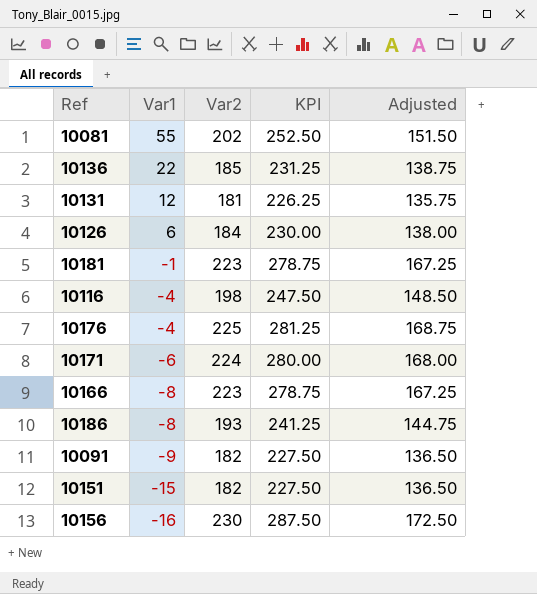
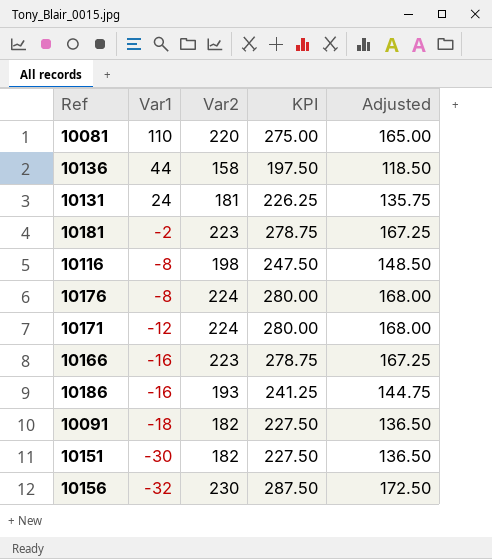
row 10126: 6 | 184 | 230.00 | 138.00 -> none
10081 | Var1: 55 -> 110
10081 | Var2: 202 -> 220
10081 | KPI: 252.50 -> 275.00
10081 | Adjusted: 151.50 -> 165.00
10136 | Var1: 22 -> 44
10136 | Var2: 185 -> 158
10136 | KPI: 231.25 -> 197.50
10136 | Adjusted: 138.75 -> 118.50
10131 | Var1: 12 -> 24
10181 | Var1: -1 -> -2
10116 | Var1: -4 -> -8
10176 | Var1: -4 -> -8
10176 | Var2: 225 -> 224
10176 | KPI: 281.25 -> 280.00
10176 | Adjusted: 168.75 -> 168.00
10171 | Var1: -6 -> -12
10166 | Var1: -8 -> -16
10186 | Var1: -8 -> -16
10091 | Var1: -9 -> -18
10151 | Var1: -15 -> -30
10156 | Var1: -16 -> -32

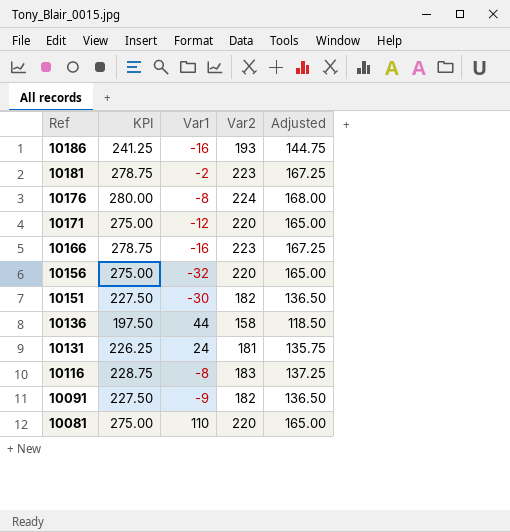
row order: Var1 descending -> Ref descending
column KPI | position: 4 -> 2
10171 | KPI: 280.00 -> 275.00
10171 | Var2: 224 -> 220
10171 | Adjusted: 168.00 -> 165.00
10156 | KPI: 287.50 -> 275.00
10156 | Var2: 230 -> 220
10156 | Adjusted: 172.50 -> 165.00
10116 | KPI: 247.50 -> 228.75
10116 | Var2: 198 -> 183
10116 | Adjusted: 148.50 -> 137.25
10091 | Var1: -18 -> -9

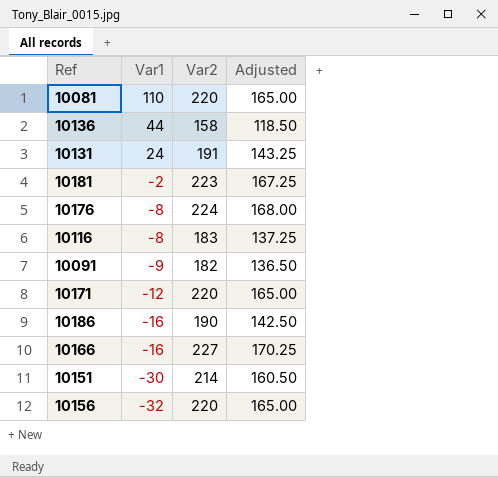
row order: Ref descending -> Var1 descending
column KPI | formula: [Var2] * 1.25 -> none
10131 | Var2: 181 -> 191
10131 | Adjusted: 135.75 -> 143.25
10186 | Var2: 193 -> 190
10186 | Adjusted: 144.75 -> 142.50
10166 | Var2: 223 -> 227
10166 | Adjusted: 167.25 -> 170.25
10151 | Var2: 182 -> 214
10151 | Adjusted: 136.50 -> 160.50

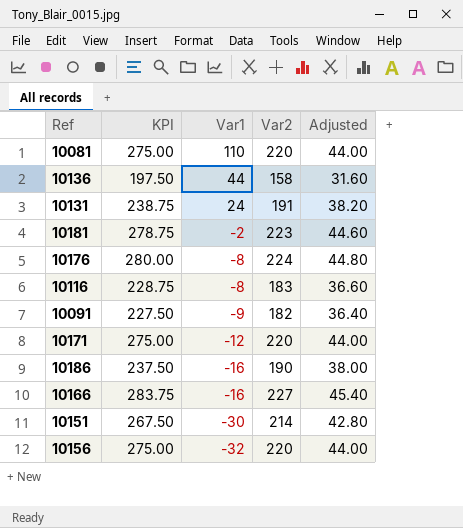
column KPI | formula: none -> [Var2] * 1.25
column Adjusted | formula: [Var2] * 0.75 -> [Var2] * 0.2

